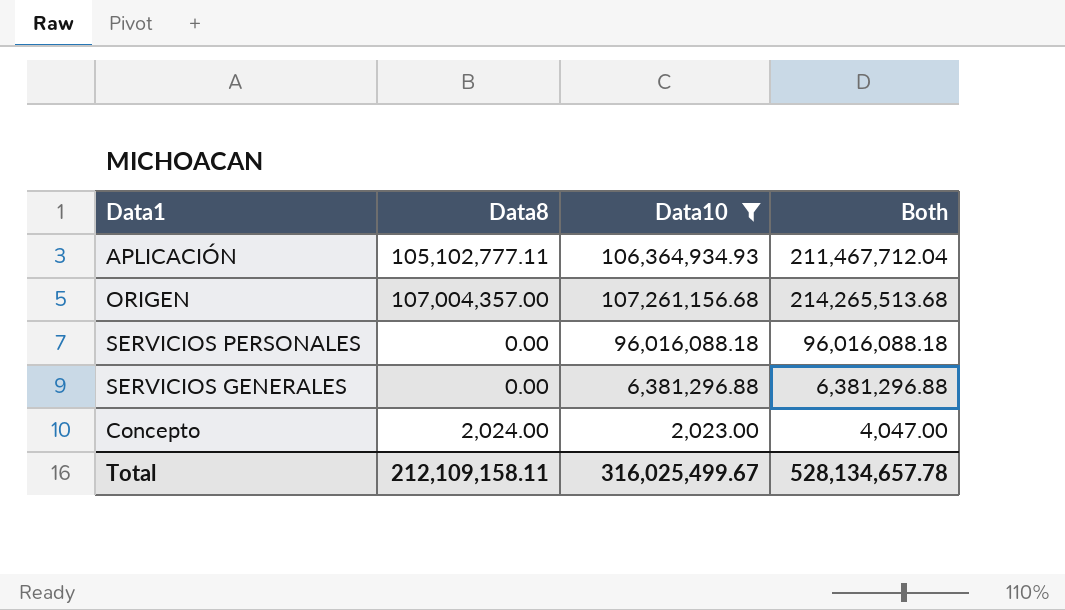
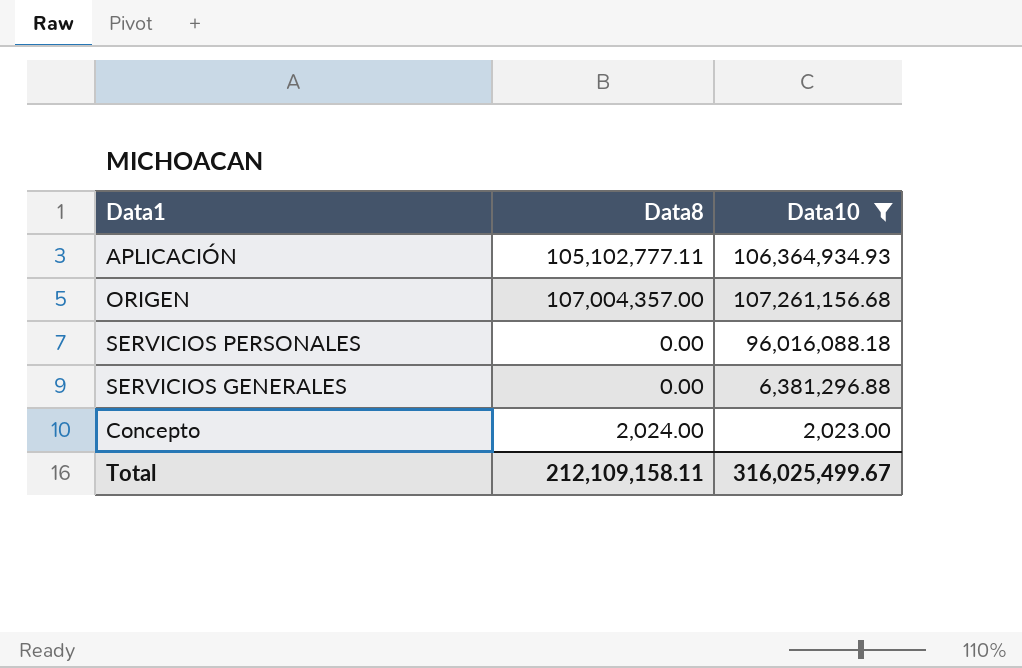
column Both | formula: [Data8] + [Data10] -> none

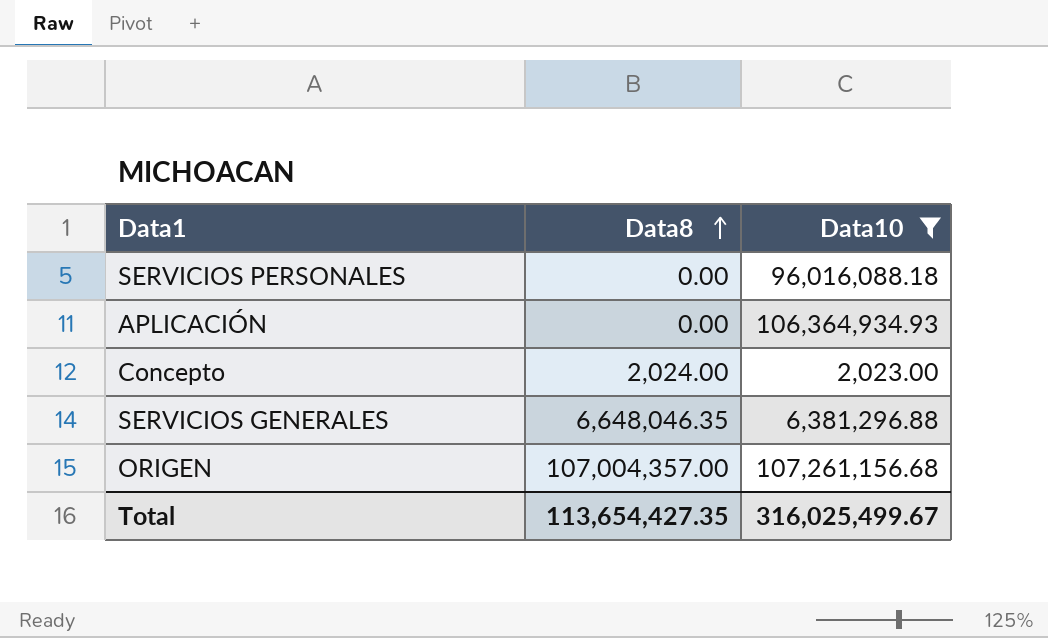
row order: none -> Data8 ascending
APLICACIÓN | Data8: 105,102,777.11 -> 0.00
SERVICIOS GENERALES | Data8: 0.00 -> 6,648,046.35
Total | Data8: 212,109,158.11 -> 113,654,427.35

